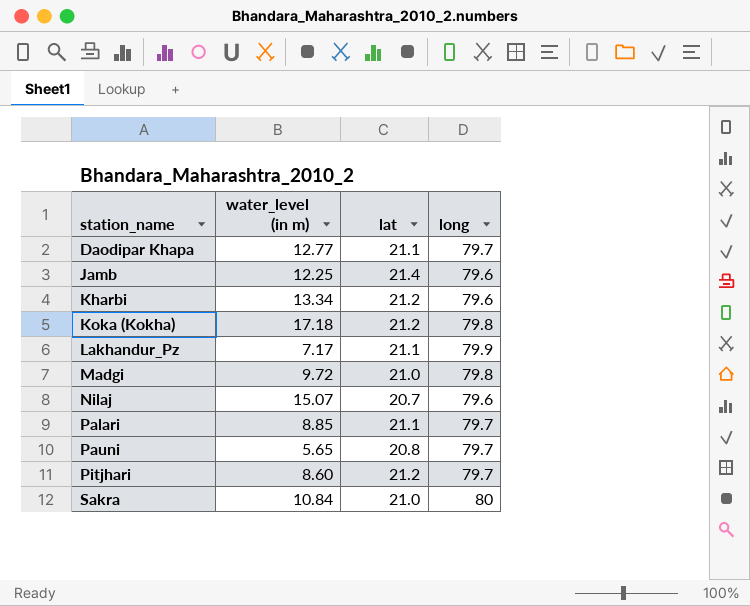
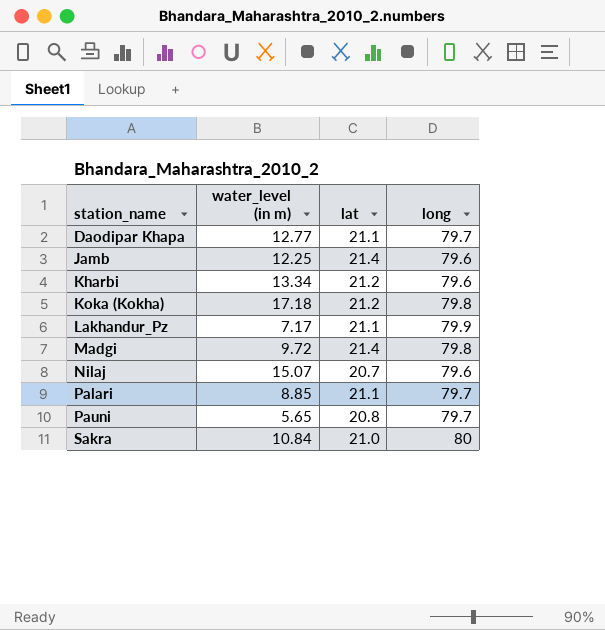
row Pitjhari: 8.60 | 21.2 | 79.7 -> none
Madgi | lat: 21.0 -> 21.4

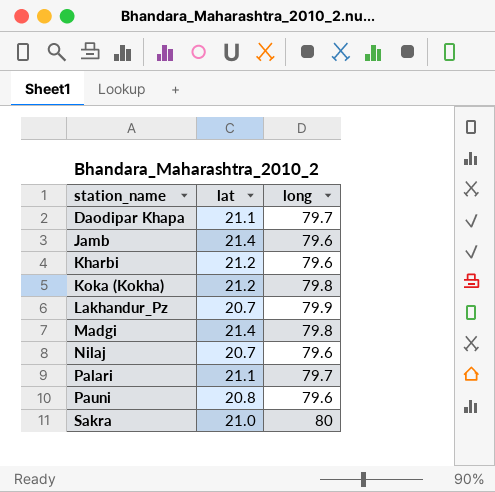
column water_level (in m) | position: 2 -> none
Lakhandur_Pz | lat: 21.1 -> 20.7
Pauni | long: 79.7 -> 79.6

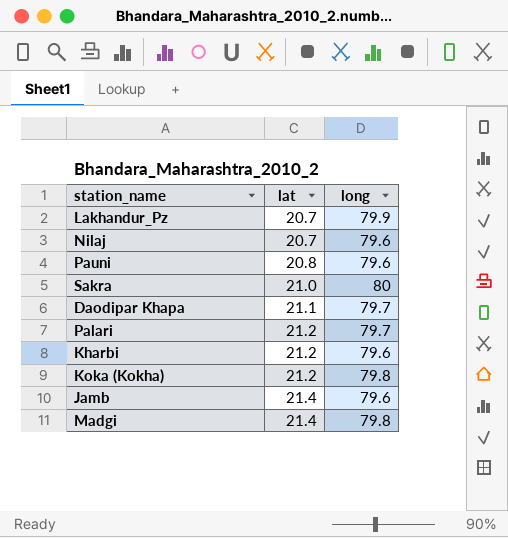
row order: station_name ascending -> lat ascending
Palari | lat: 21.1 -> 21.2

